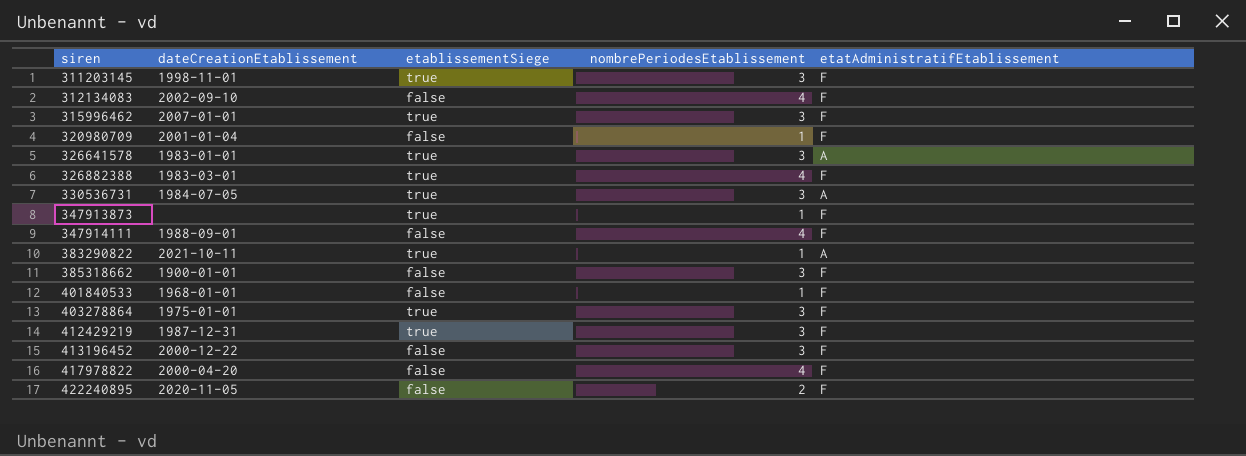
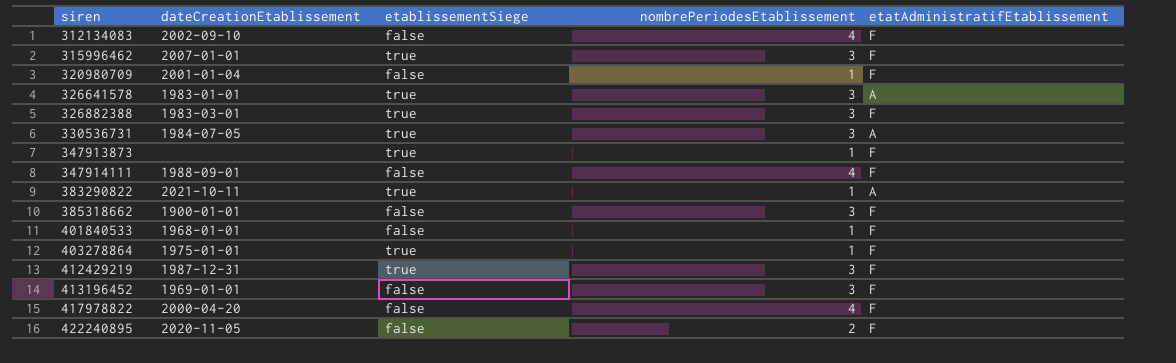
row 311203145: 1998-11-01 | true | 3 | F -> none
326882388 | nombrePeriodesEtablissement: 4 -> 3
403278864 | nombrePeriodesEtablissement: 3 -> 1
413196452 | dateCreationEtablissement: 2000-12-22 -> 1969-01-01

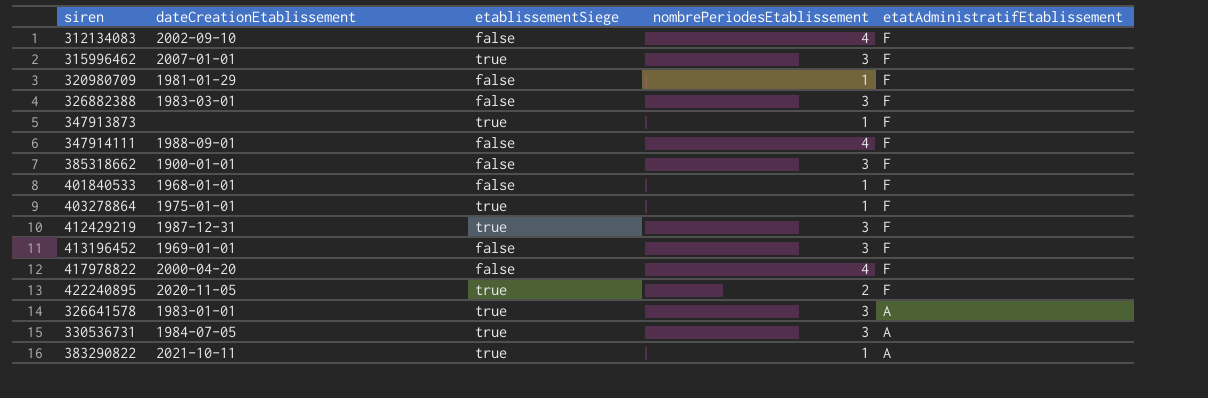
row order: siren ascending -> etatAdministratifEtablissement descending
320980709 | dateCreationEtablissement: 2001-01-04 -> 1981-01-29
326882388 | etablissementSiege: true -> false
422240895 | etablissementSiege: false -> true

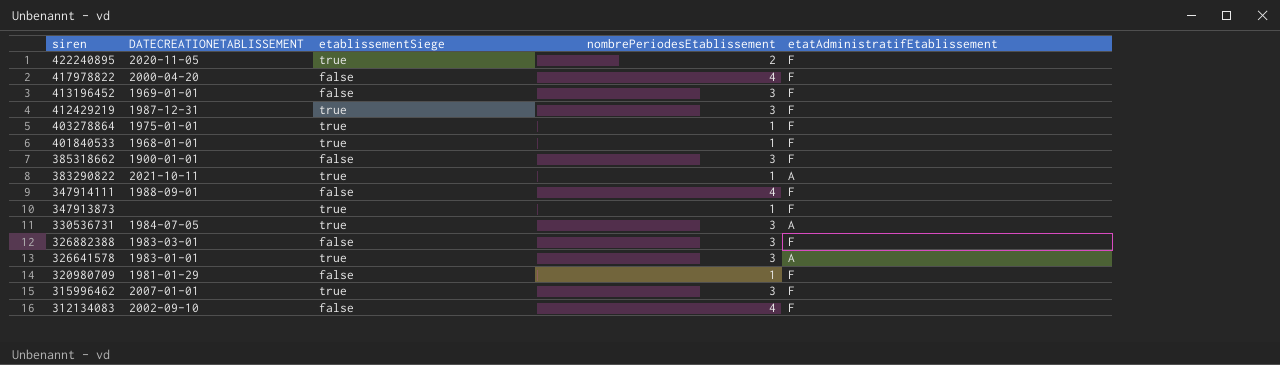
row order: etatAdministratifEtablissement descending -> siren descending
column name: dateCreationEtablissement -> DATECREATIONETABLISSEMENT
401840533 | etablissementSiege: false -> true

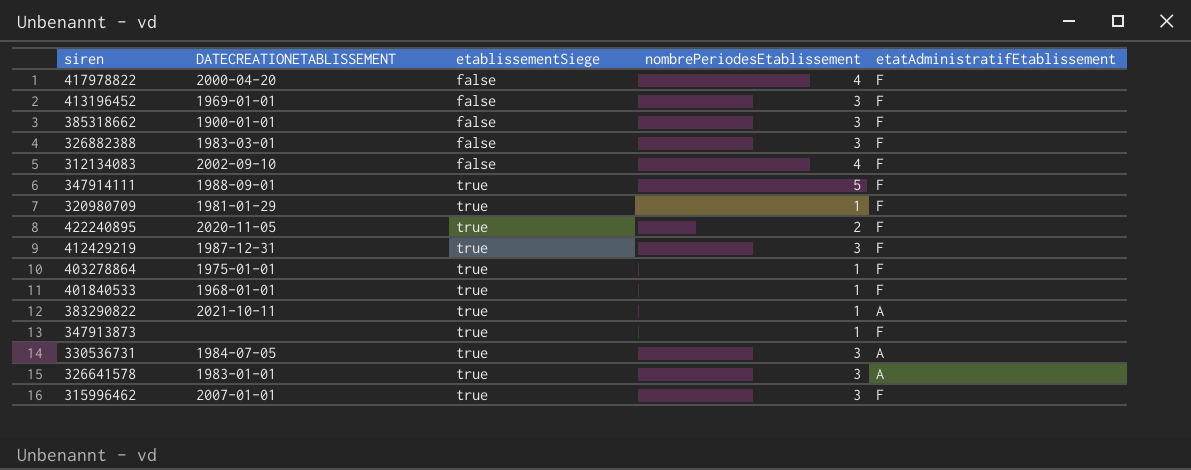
row order: siren descending -> etablissementSiege ascending
347914111 | etablissementSiege: false -> true
347914111 | nombrePeriodesEtablissement: 4 -> 5
320980709 | etablissementSiege: false -> true

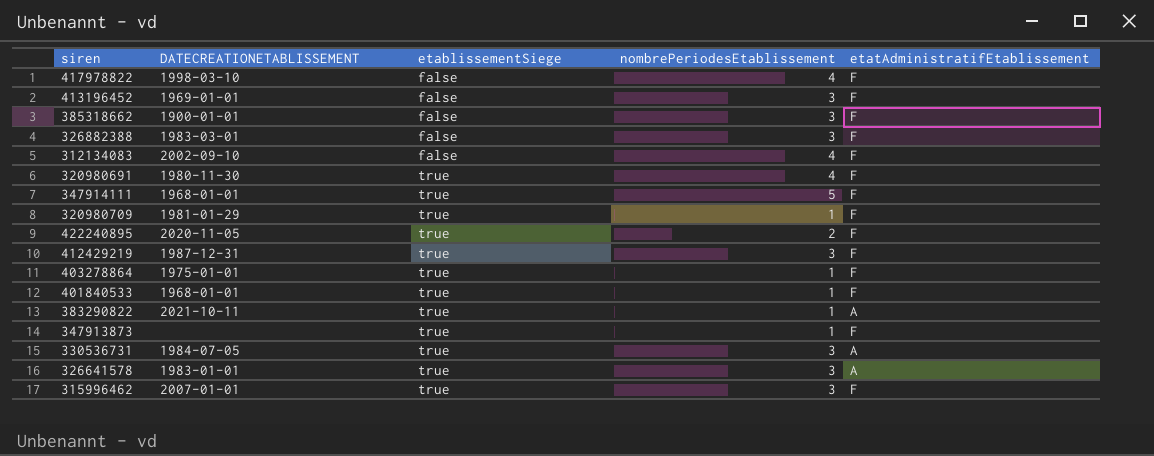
417978822 | DATECREATIONETABLISSEMENT: 2000-04-20 -> 1998-03-10
row 320980691: none -> 1980-11-30 | true | 4 | F
347914111 | DATECREATIONETABLISSEMENT: 1988-09-01 -> 1968-01-01

